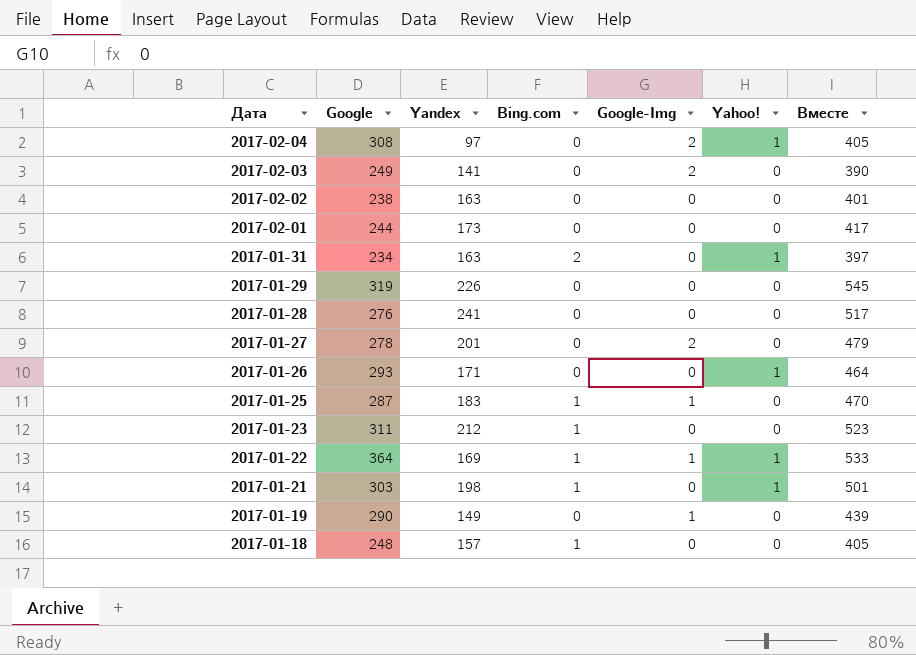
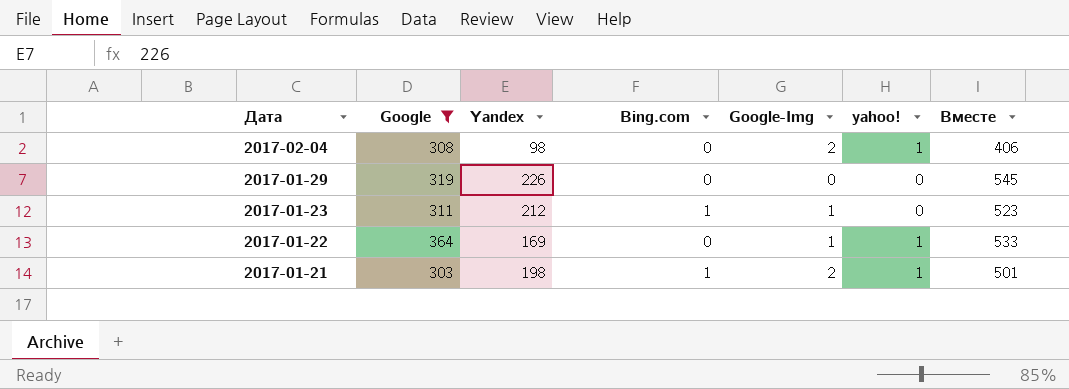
filter: none -> Google >= 303
column name: Yahoo! -> yahoo!
2017-02-04 | Yandex: 97 -> 98
2017-02-04 | Вместе: 405 -> 406
2017-01-23 | Google-Img: 0 -> 1
2017-01-22 | Bing.com: 1 -> 0
2017-01-21 | Google-Img: 0 -> 2

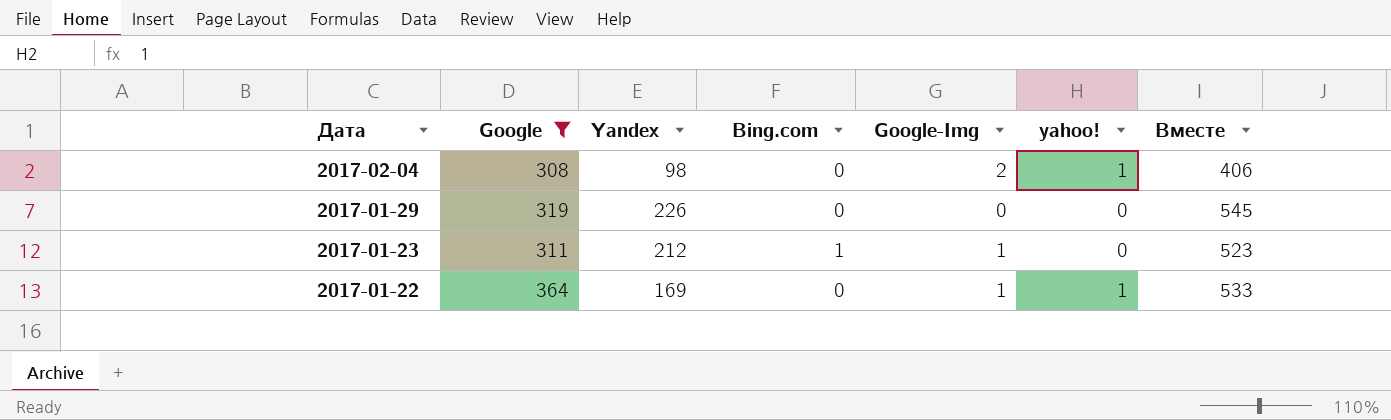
row 2017-01-21: 303 | 198 | 1 | 2 | 1 | 501 -> none

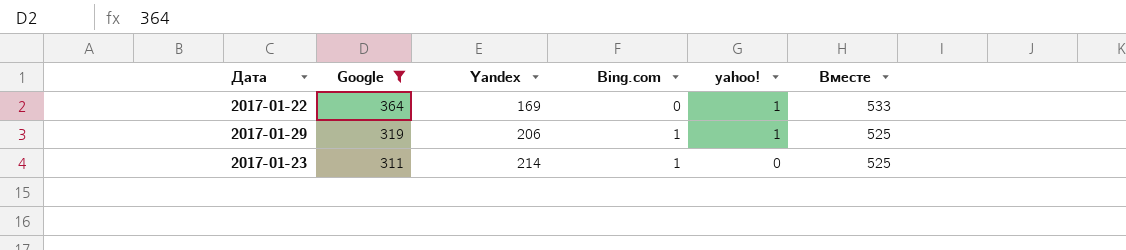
row order: Дата descending -> Google descending
column Google-Img | position: 5 -> none
row 2017-02-04: 308 | 98 | 0 | 2 | 1 | 406 -> none
2017-01-29 | Yandex: 226 -> 206
2017-01-29 | Bing.com: 0 -> 1
2017-01-29 | yahoo!: 0 -> 1
2017-01-29 | Вместе: 545 -> 525
2017-01-23 | Yandex: 212 -> 214
2017-01-23 | Вместе: 523 -> 525

